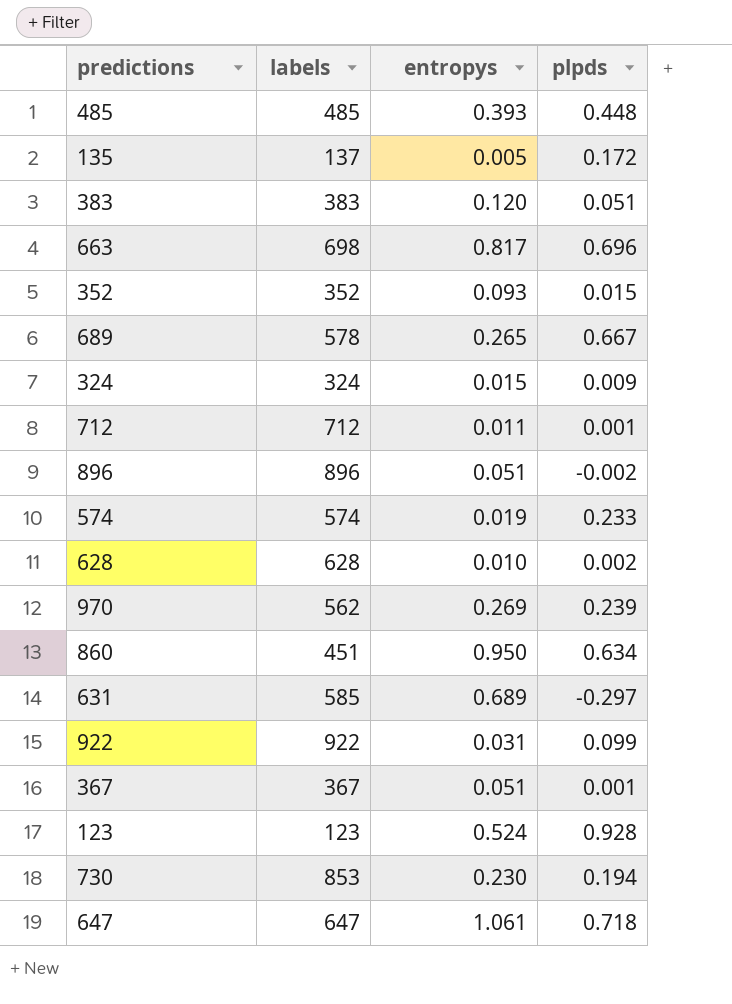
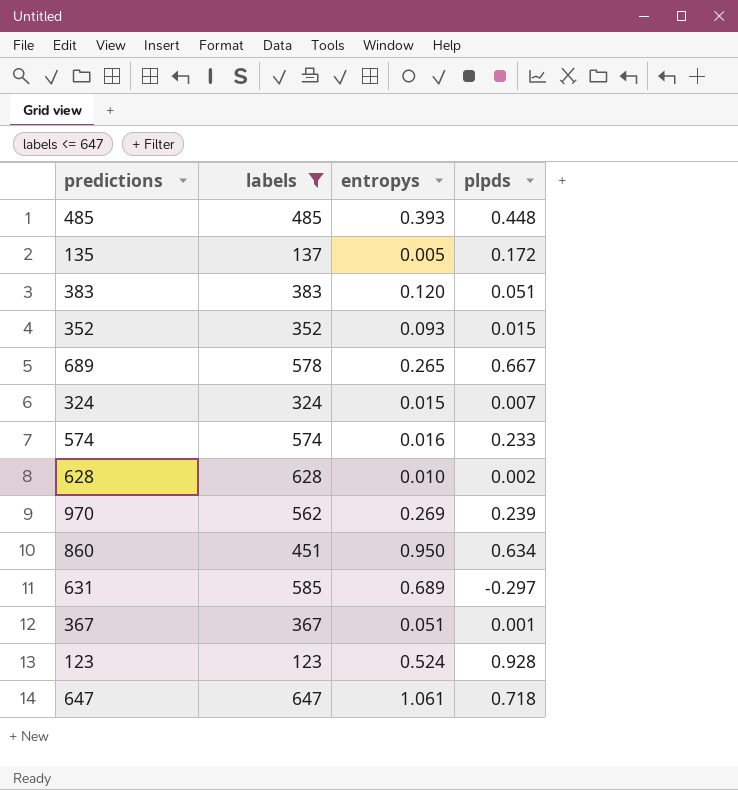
filter: none -> labels <= 647
324 | plpds: 0.009 -> 0.007
574 | entropys: 0.019 -> 0.016

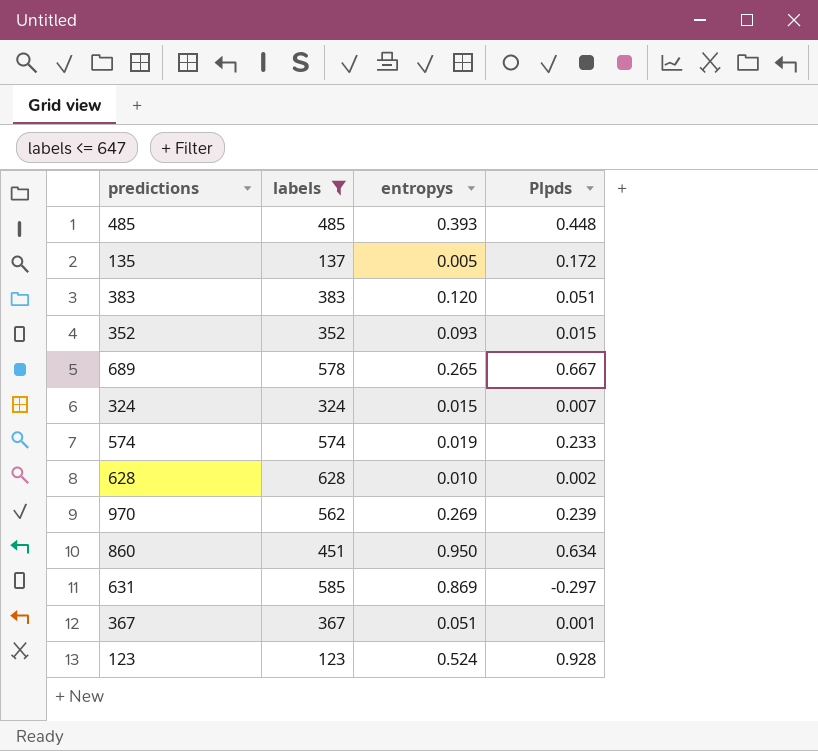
column name: plpds -> Plpds
row 647: 647 | 1.061 | 0.718 -> none
574 | entropys: 0.016 -> 0.019
631 | entropys: 0.689 -> 0.869

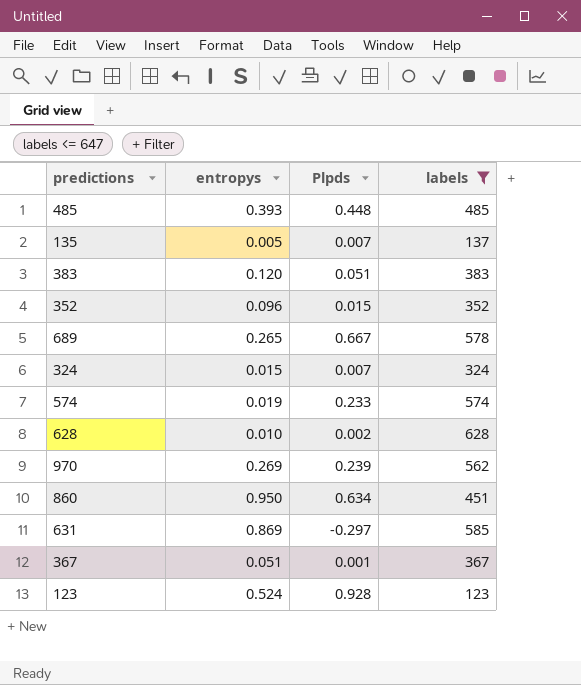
column labels | position: 2 -> 4
135 | Plpds: 0.172 -> 0.007
352 | entropys: 0.093 -> 0.096

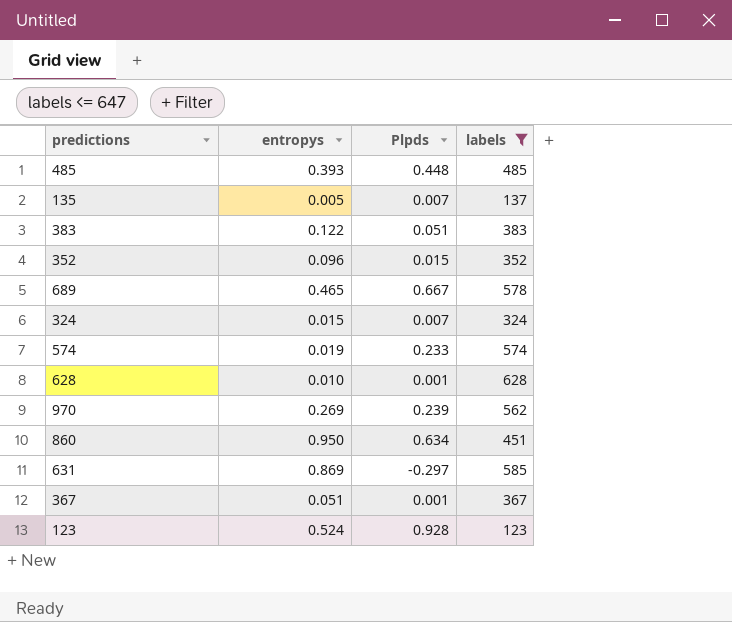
383 | entropys: 0.120 -> 0.122
689 | entropys: 0.265 -> 0.465
628 | Plpds: 0.002 -> 0.001

